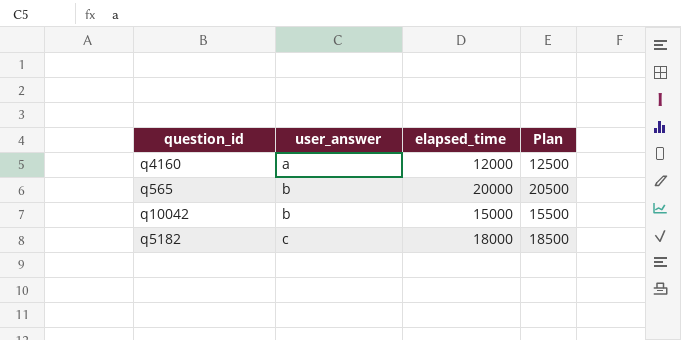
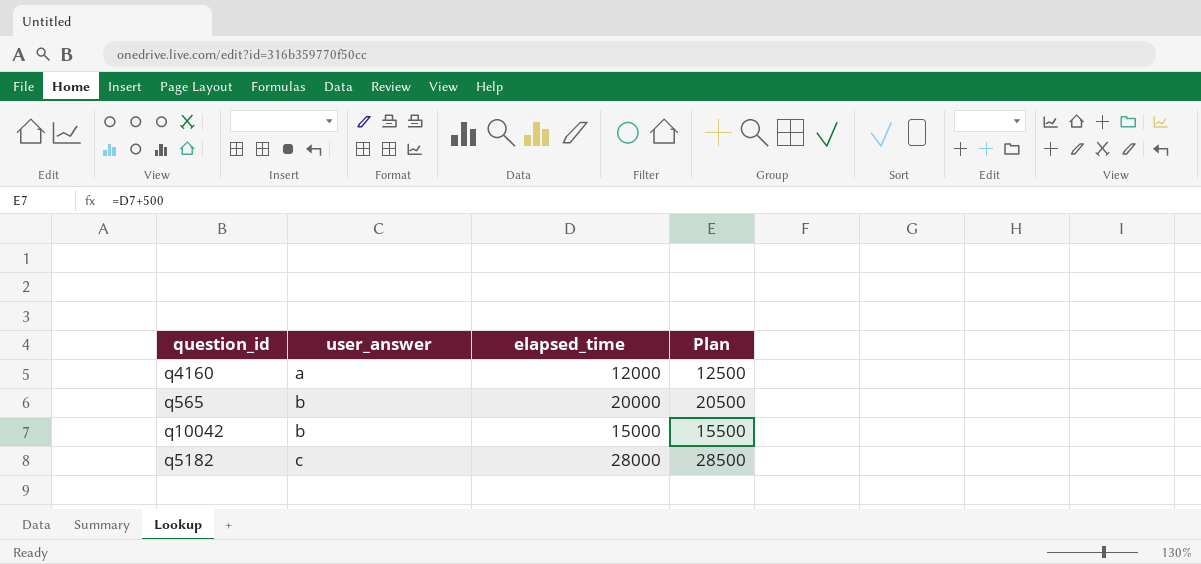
q5182 | elapsed_time: 18000 -> 28000
q5182 | Plan: 18500 -> 28500

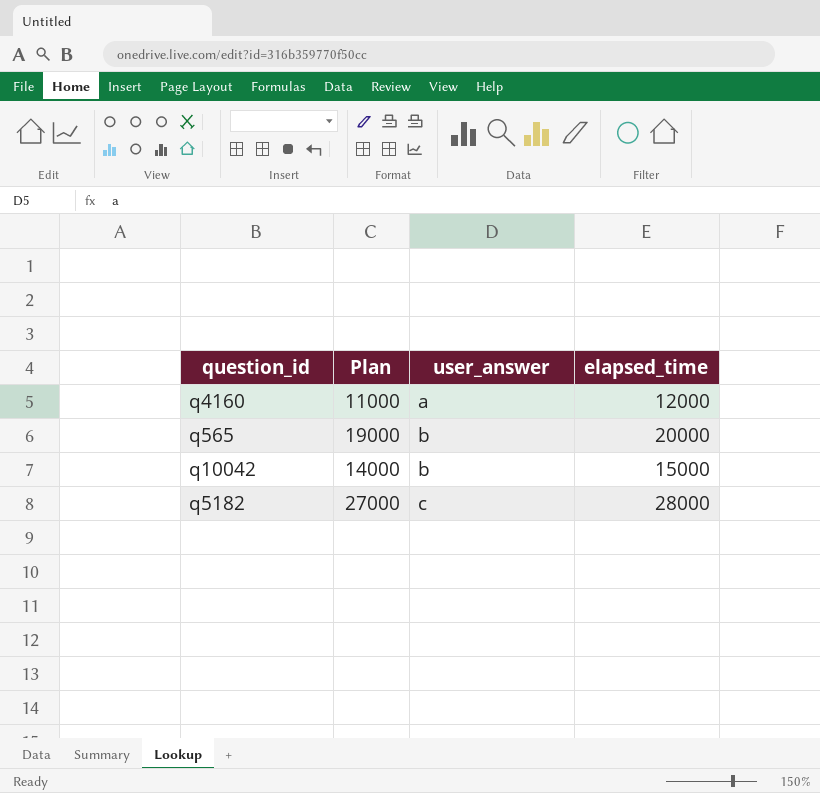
column Plan | formula: [elapsed_time] + 500 -> [elapsed_time] - 1000
column Plan | position: 4 -> 2

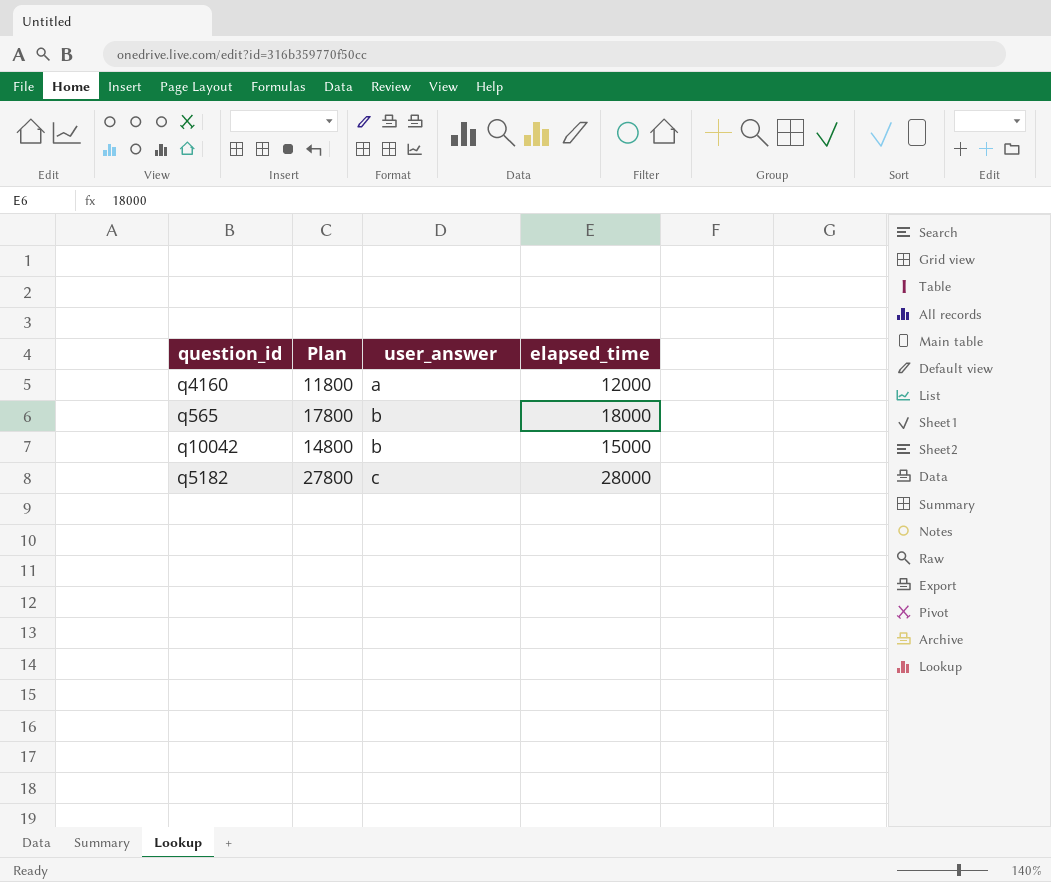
column Plan | formula: [elapsed_time] - 1000 -> [elapsed_time] - 200
q565 | elapsed_time: 20000 -> 18000

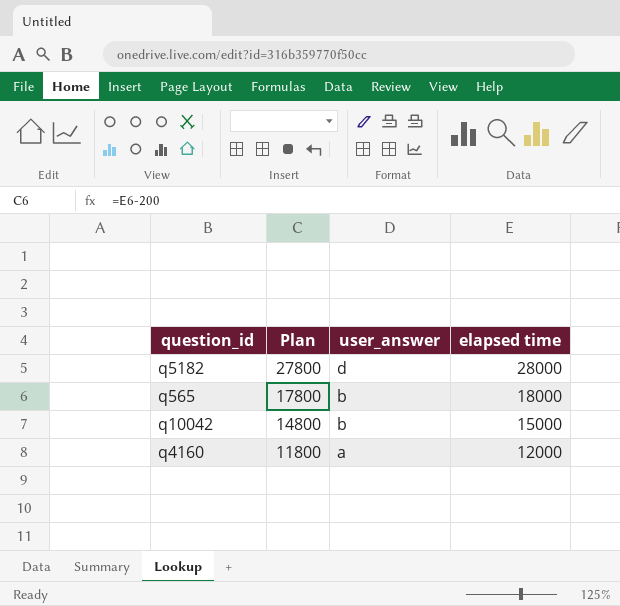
row order: user_answer ascending -> Plan descending
column name: elapsed_time -> elapsed time
q5182 | user_answer: c -> d

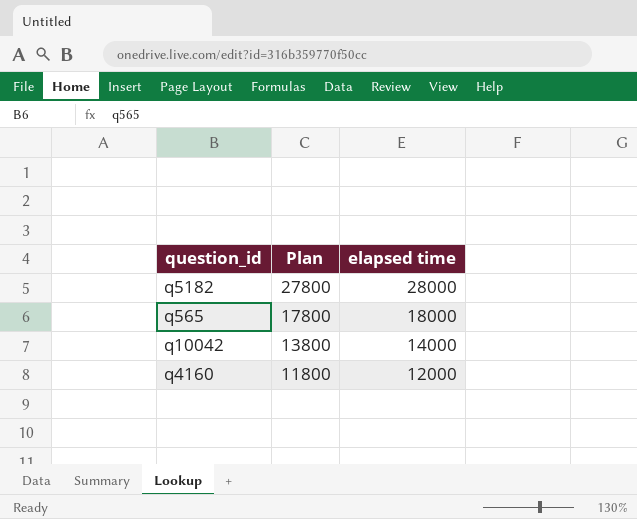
column user_answer | position: 3 -> none
q10042 | Plan: 14800 -> 13800
q10042 | elapsed time: 15000 -> 14000

